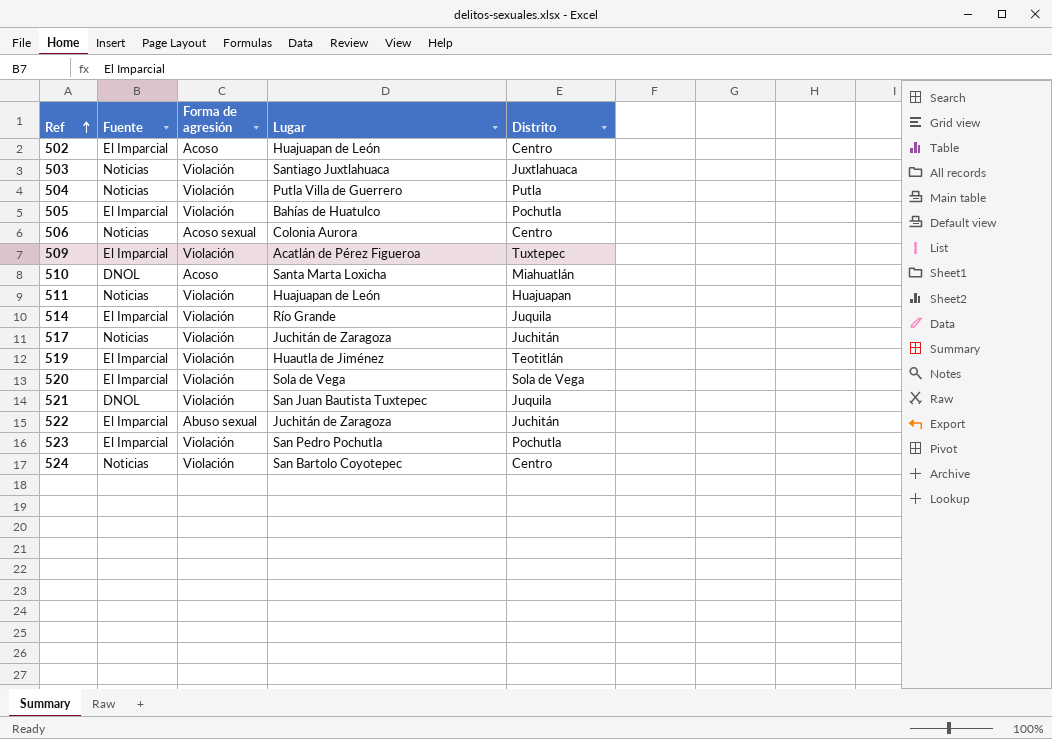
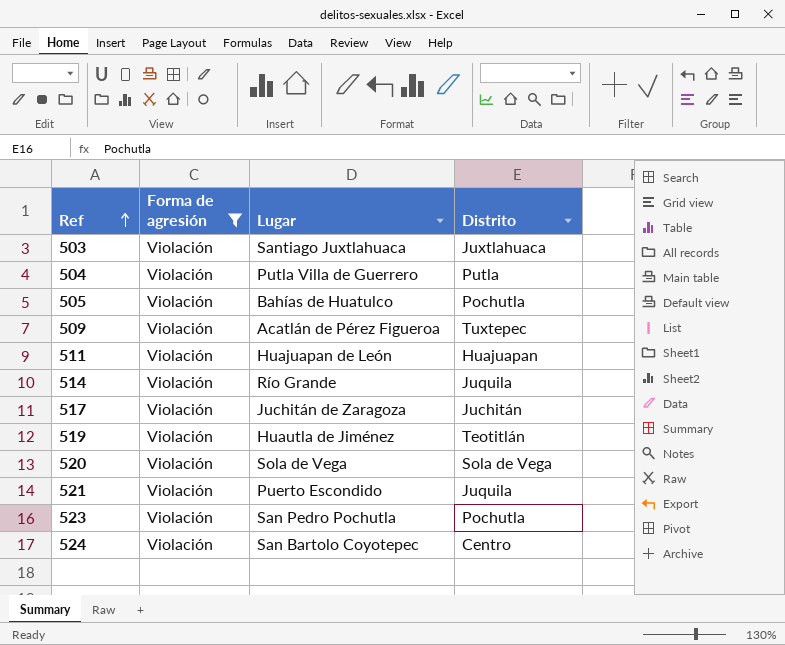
filter: none -> Forma de agresión = Violación
column Fuente | position: 2 -> none
521 | Lugar: San Juan Bautista Tuxtepec -> Puerto Escondido

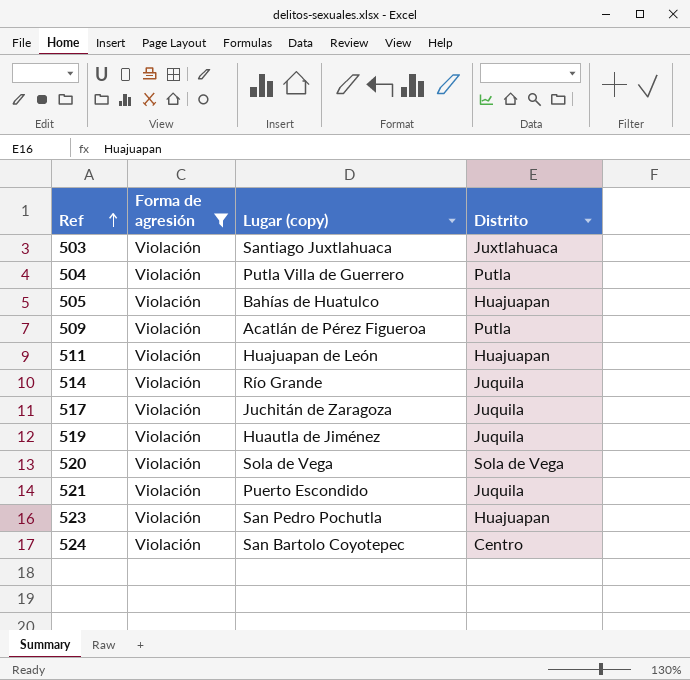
column name: Lugar -> Lugar (copy)
505 | Distrito: Pochutla -> Huajuapan
509 | Distrito: Tuxtepec -> Putla
517 | Distrito: Juchitán -> Juquila
519 | Distrito: Teotitlán -> Juquila
523 | Distrito: Pochutla -> Huajuapan

